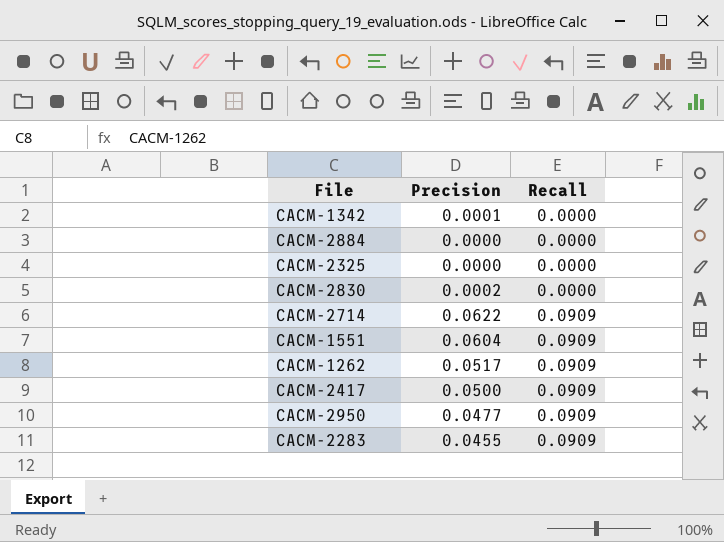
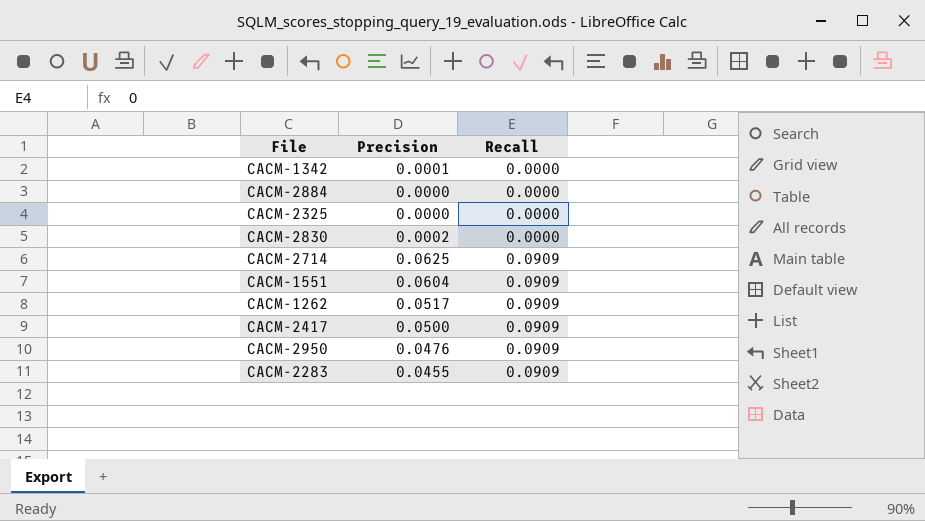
CACM-2714 | Precision: 0.0622 -> 0.0625
CACM-2950 | Precision: 0.0477 -> 0.0476

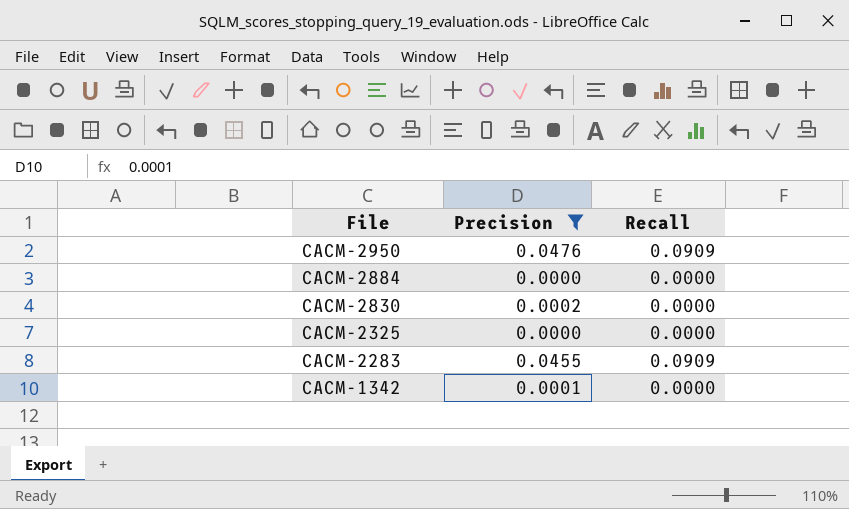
filter: none -> Precision <= 0.0476
row order: Recall ascending -> File descending

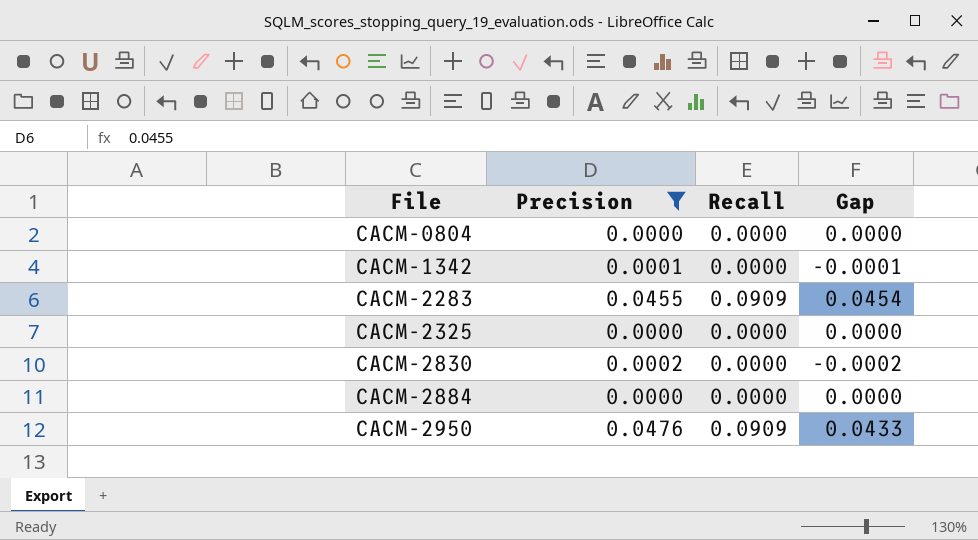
row order: File descending -> File ascending
column Gap | formula: none -> [Recall] - [Precision]
row CACM-0804: none -> 0.0000 | 0.0000 | 0.0000

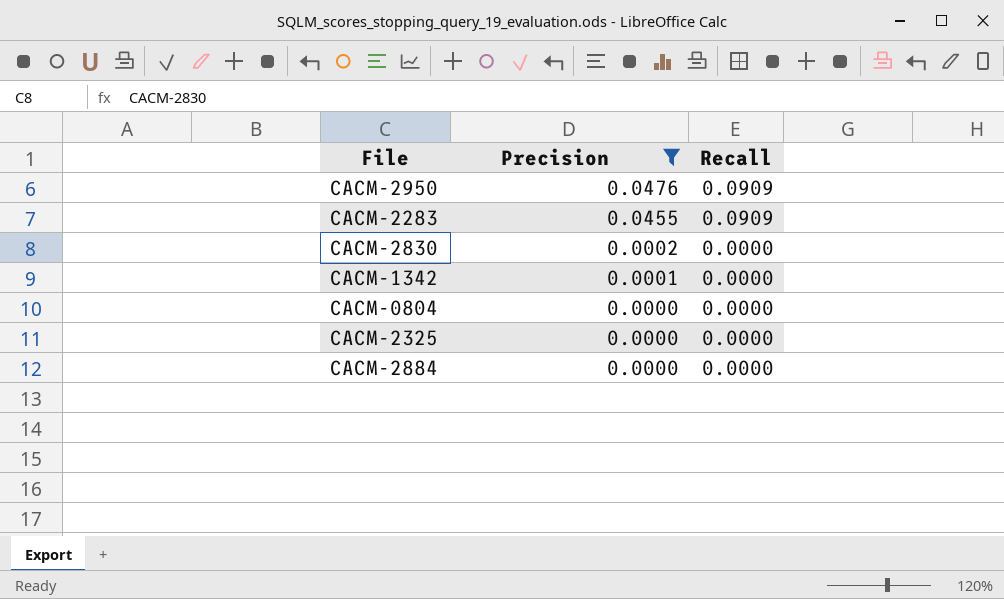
row order: File ascending -> Precision descending
column Gap | formula: [Recall] - [Precision] -> none

